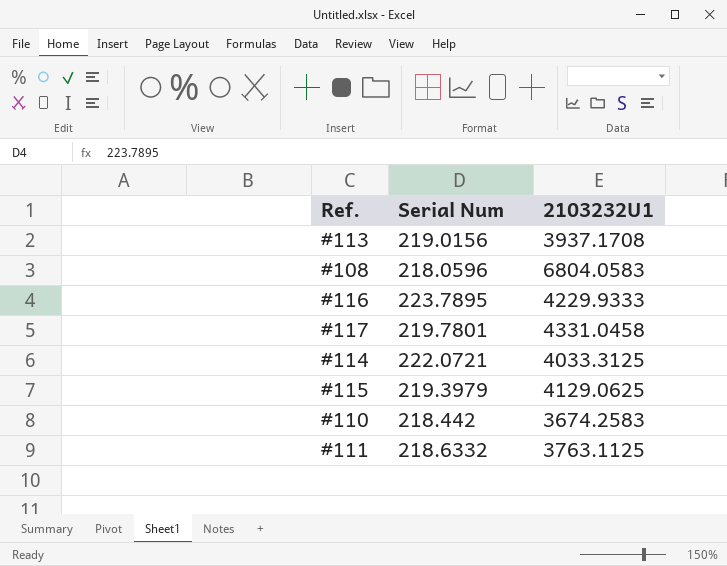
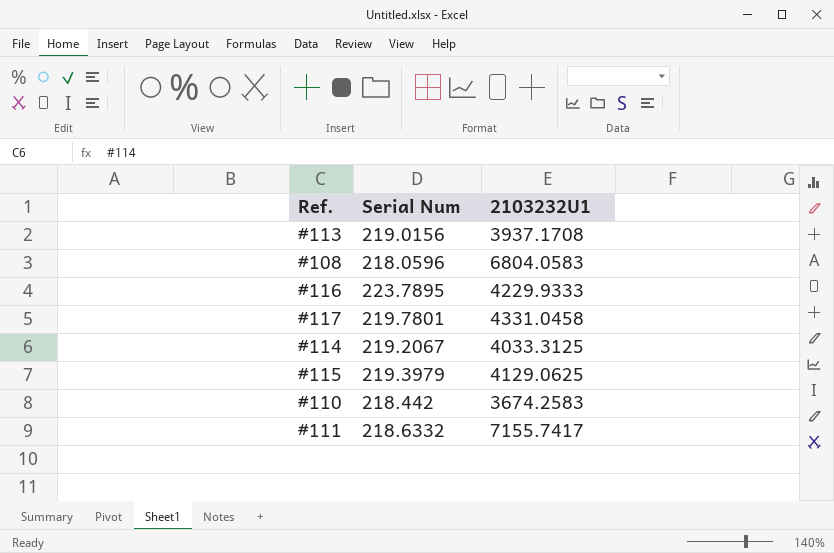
#114 | Serial Num: 222.0721 -> 219.2067
#111 | 2103232U1: 3763.1125 -> 7155.7417

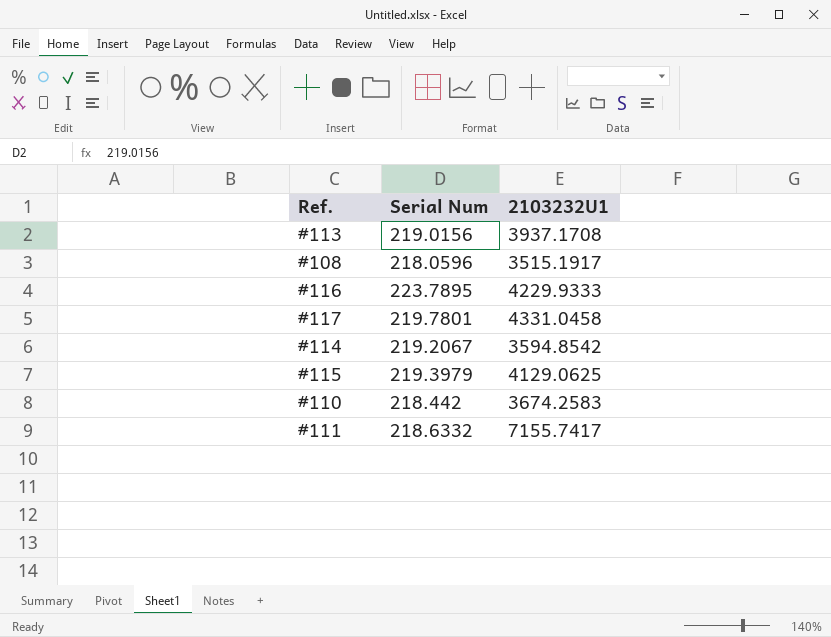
#108 | 2103232U1: 6804.0583 -> 3515.1917
#114 | 2103232U1: 4033.3125 -> 3594.8542

